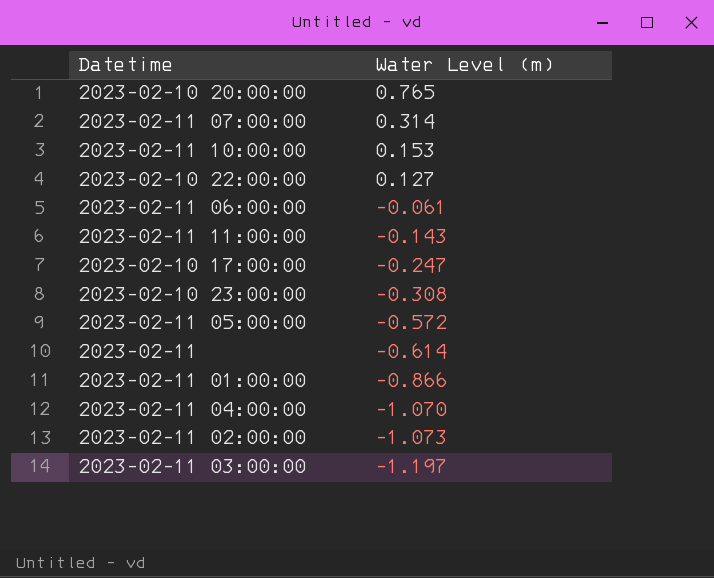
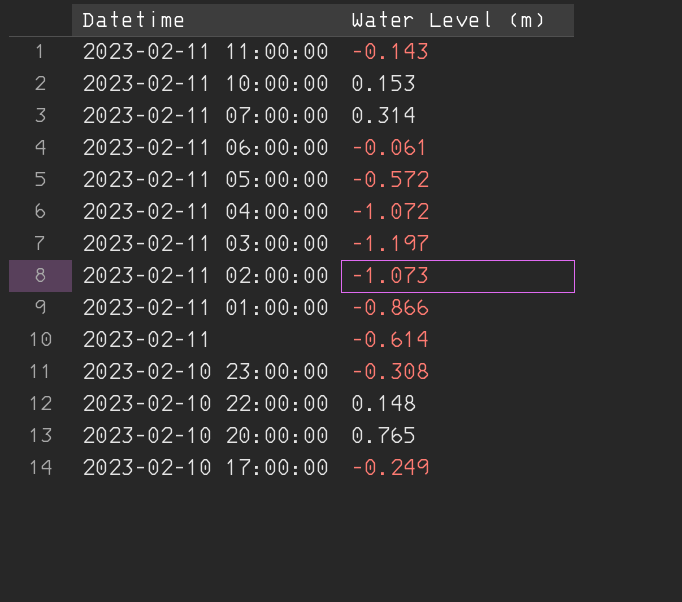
row order: Water Level (m) descending -> Datetime descending
2023-02-11 04:00:00 | Water Level (m): -1.070 -> -1.072
2023-02-10 22:00:00 | Water Level (m): 0.127 -> 0.148
2023-02-10 17:00:00 | Water Level (m): -0.247 -> -0.249

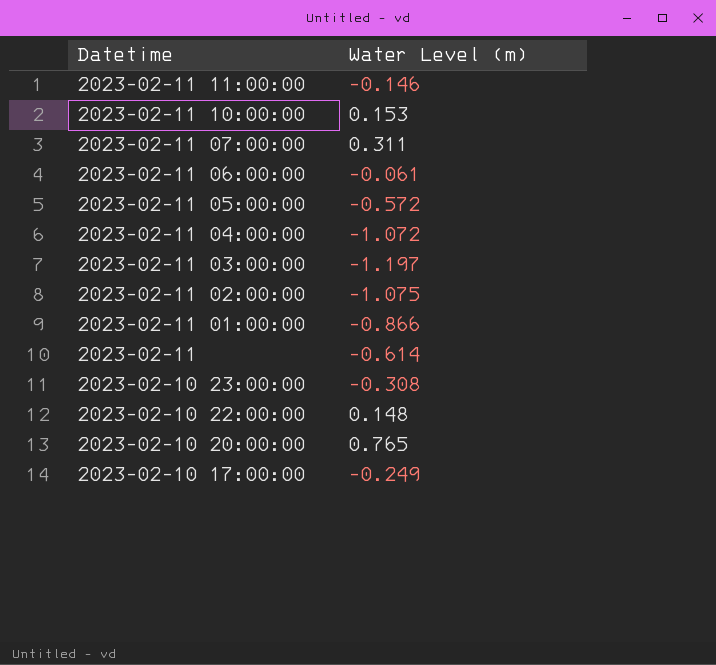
2023-02-11 11:00:00 | Water Level (m): -0.143 -> -0.146
2023-02-11 07:00:00 | Water Level (m): 0.314 -> 0.311
2023-02-11 02:00:00 | Water Level (m): -1.073 -> -1.075

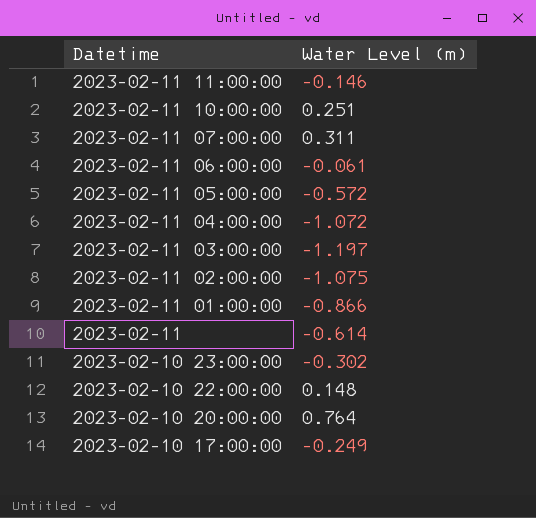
2023-02-11 10:00:00 | Water Level (m): 0.153 -> 0.251
2023-02-10 23:00:00 | Water Level (m): -0.308 -> -0.302
2023-02-10 20:00:00 | Water Level (m): 0.765 -> 0.764

